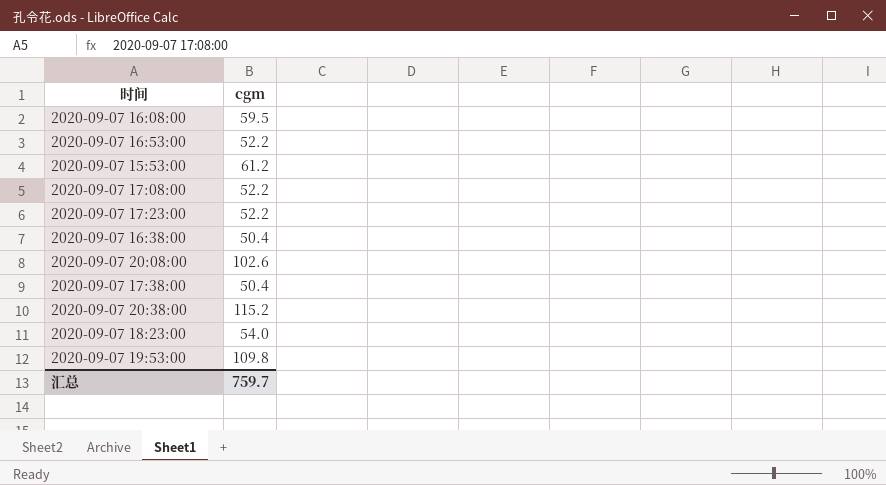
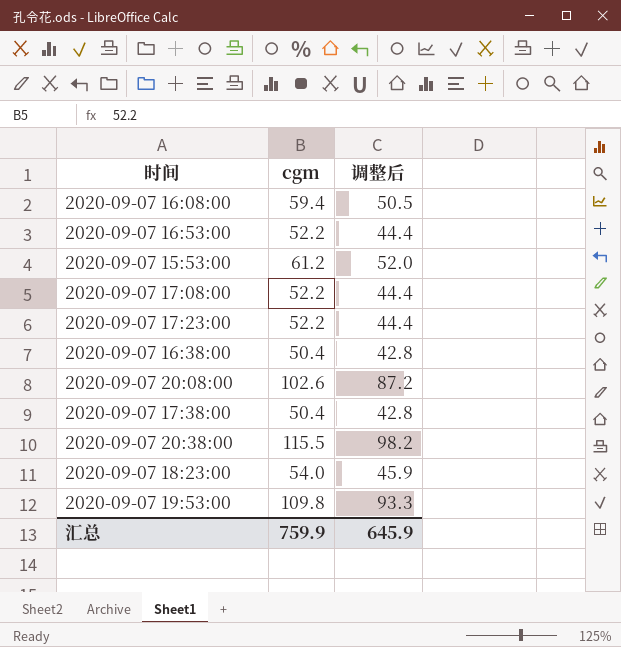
column 调整后 | formula: none -> [cgm] * 0.85
2020-09-07 16:08:00 | cgm: 59.5 -> 59.4
2020-09-07 20:38:00 | cgm: 115.2 -> 115.5
汇总 | cgm: 759.7 -> 759.9

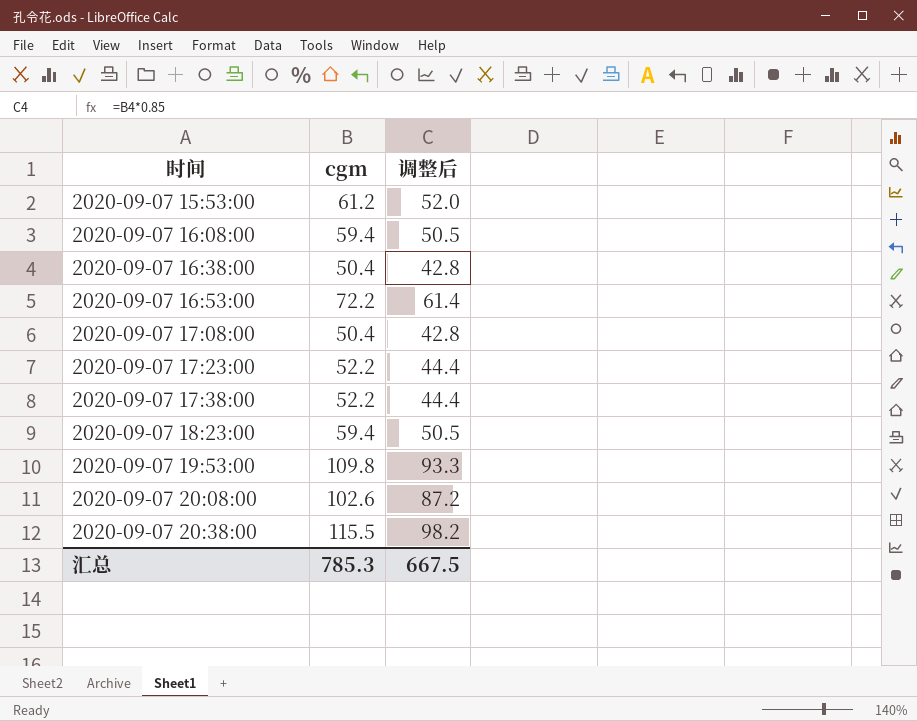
row order: none -> 时间 ascending
2020-09-07 16:53:00 | cgm: 52.2 -> 72.2
2020-09-07 16:53:00 | 调整后: 44.4 -> 61.4
2020-09-07 17:08:00 | cgm: 52.2 -> 50.4
2020-09-07 17:08:00 | 调整后: 44.4 -> 42.8
2020-09-07 17:38:00 | cgm: 50.4 -> 52.2
2020-09-07 17:38:00 | 调整后: 42.8 -> 44.4
2020-09-07 18:23:00 | cgm: 54.0 -> 59.4
2020-09-07 18:23:00 | 调整后: 45.9 -> 50.5
汇总 | cgm: 759.9 -> 785.3
汇总 | 调整后: 645.9 -> 667.5

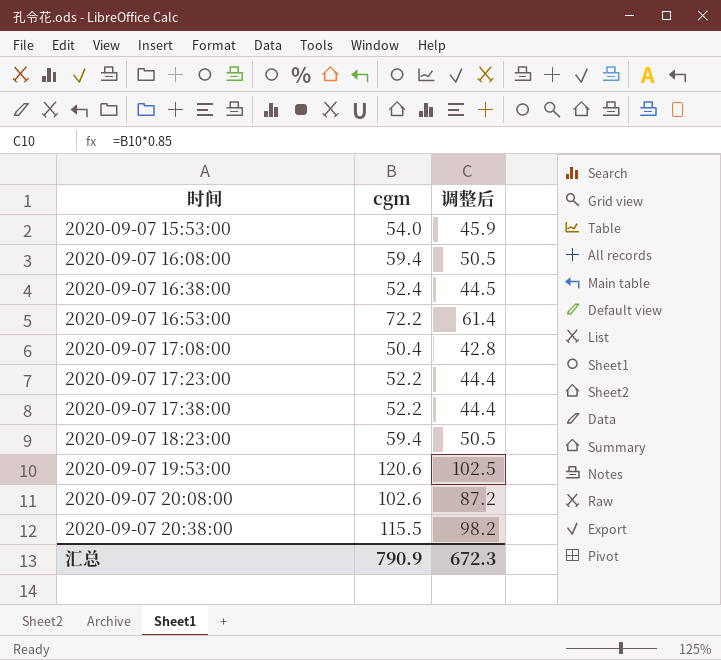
2020-09-07 15:53:00 | cgm: 61.2 -> 54.0
2020-09-07 15:53:00 | 调整后: 52.0 -> 45.9
2020-09-07 16:38:00 | cgm: 50.4 -> 52.4
2020-09-07 16:38:00 | 调整后: 42.8 -> 44.5
2020-09-07 19:53:00 | cgm: 109.8 -> 120.6
2020-09-07 19:53:00 | 调整后: 93.3 -> 102.5
汇总 | cgm: 785.3 -> 790.9
汇总 | 调整后: 667.5 -> 672.3

